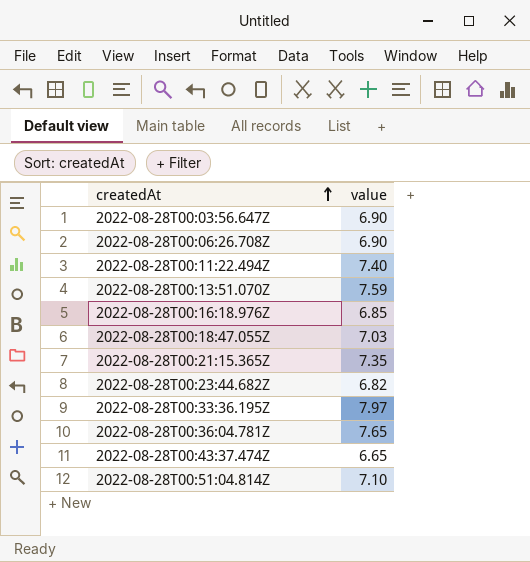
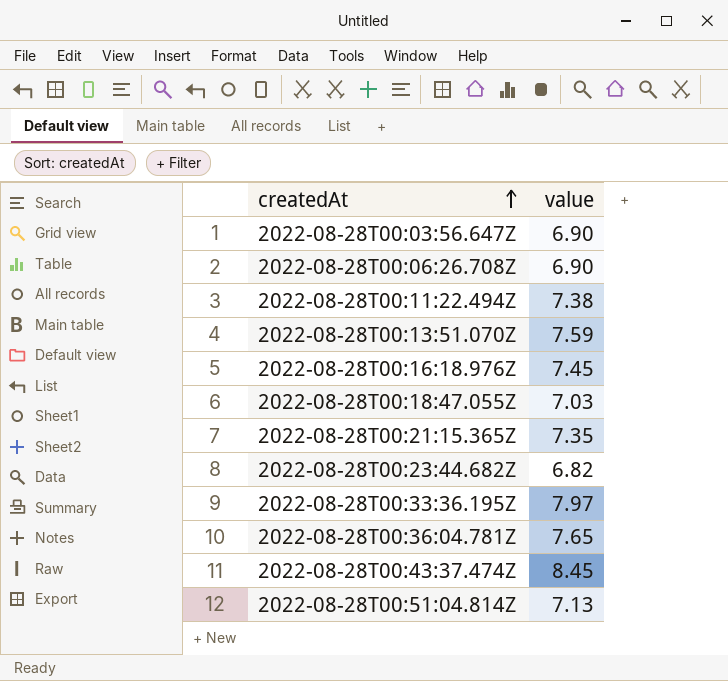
2022-08-28T00:11:22.494Z | value: 7.40 -> 7.38
2022-08-28T00:16:18.976Z | value: 6.85 -> 7.45
2022-08-28T00:43:37.474Z | value: 6.65 -> 8.45
2022-08-28T00:51:04.814Z | value: 7.10 -> 7.13

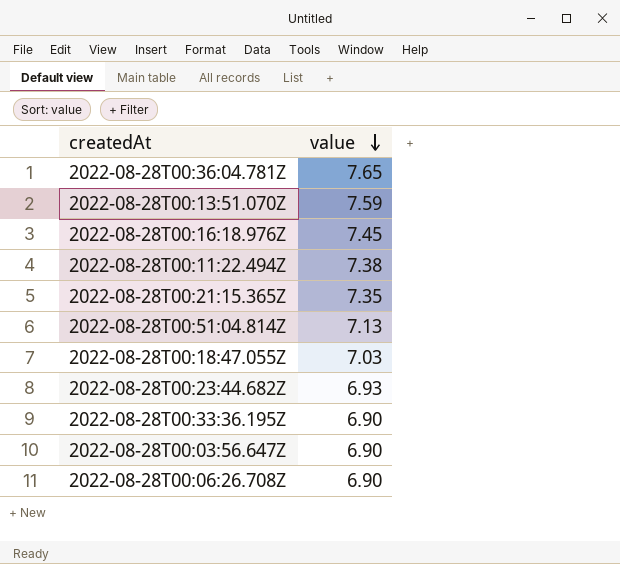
row order: createdAt ascending -> value descending
row 2022-08-28T00:43:37.474Z: 8.45 -> none
2022-08-28T00:23:44.682Z | value: 6.82 -> 6.93
2022-08-28T00:33:36.195Z | value: 7.97 -> 6.90

